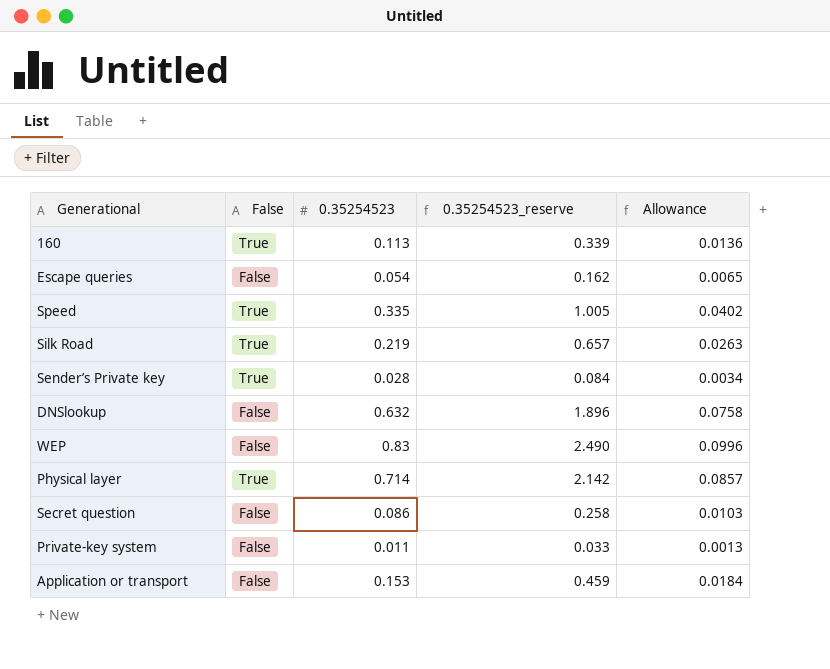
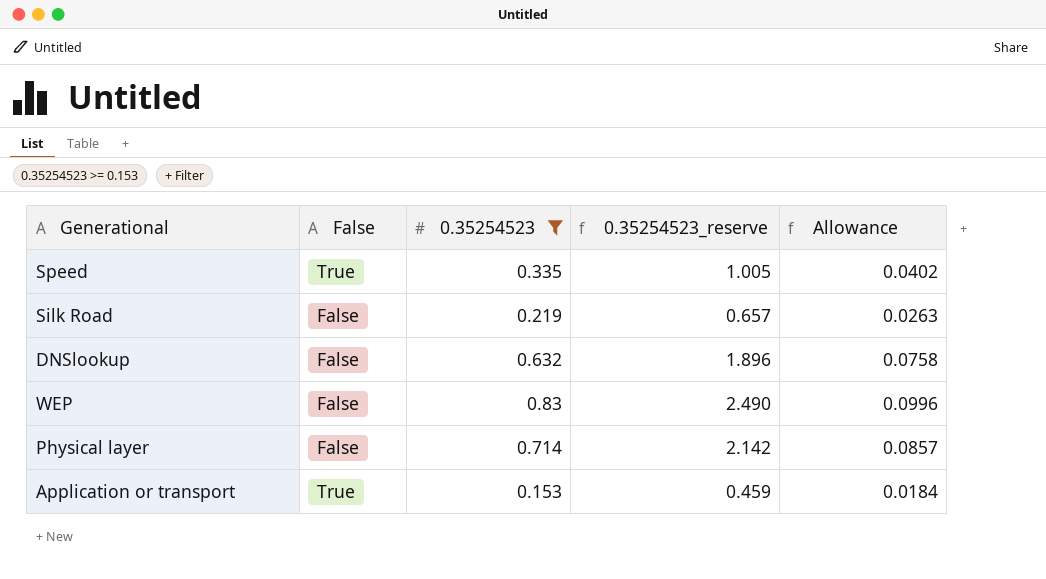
filter: none -> 0.35254523 >= 0.153
Silk Road | False: True -> False
Physical layer | False: True -> False
Application or transport | False: False -> True

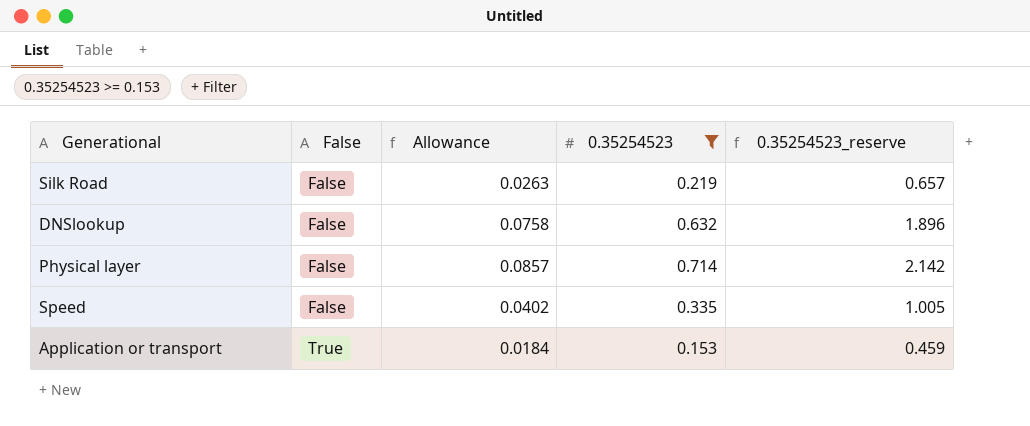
row order: none -> False ascending
column Allowance | position: 5 -> 3
row WEP: False | 0.83 | 2.490 | 0.0996 -> none
Speed | False: True -> False

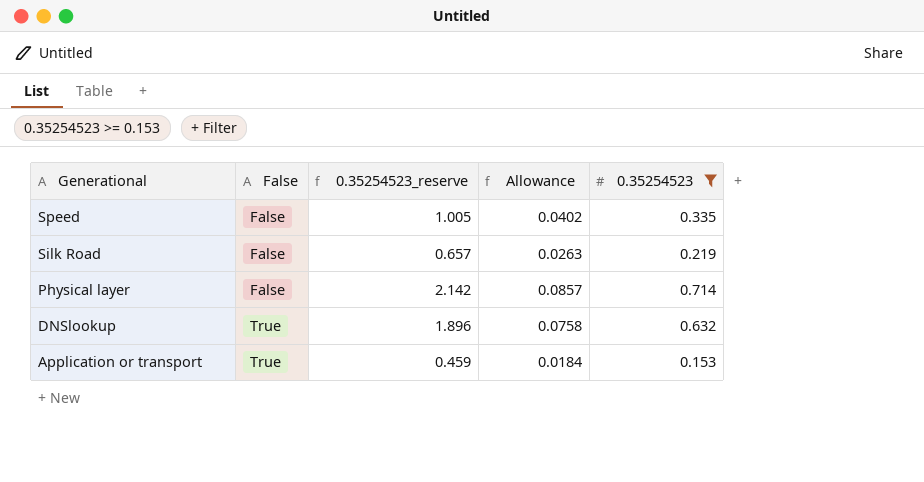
row order: False ascending -> Generational descending
column 0.35254523_reserve | position: 5 -> 3
DNSlookup | False: False -> True

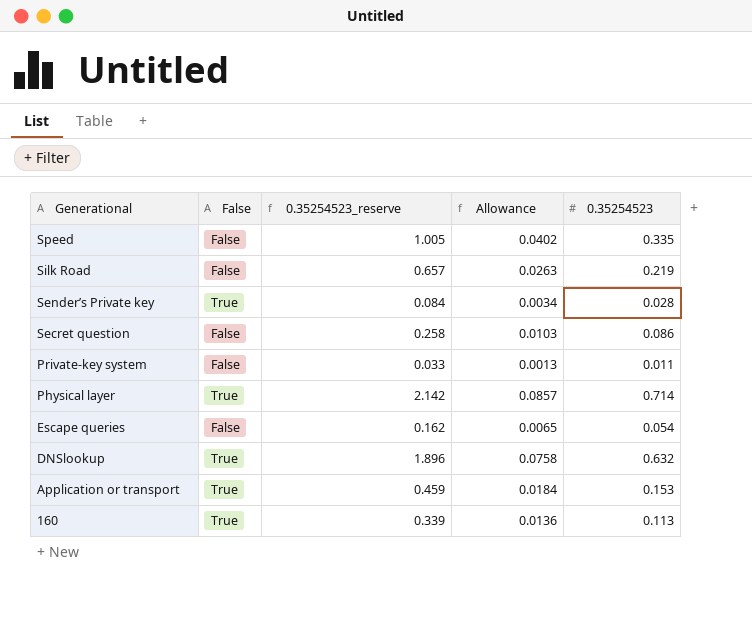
filter: 0.35254523 >= 0.153 -> none
Physical layer | False: False -> True

